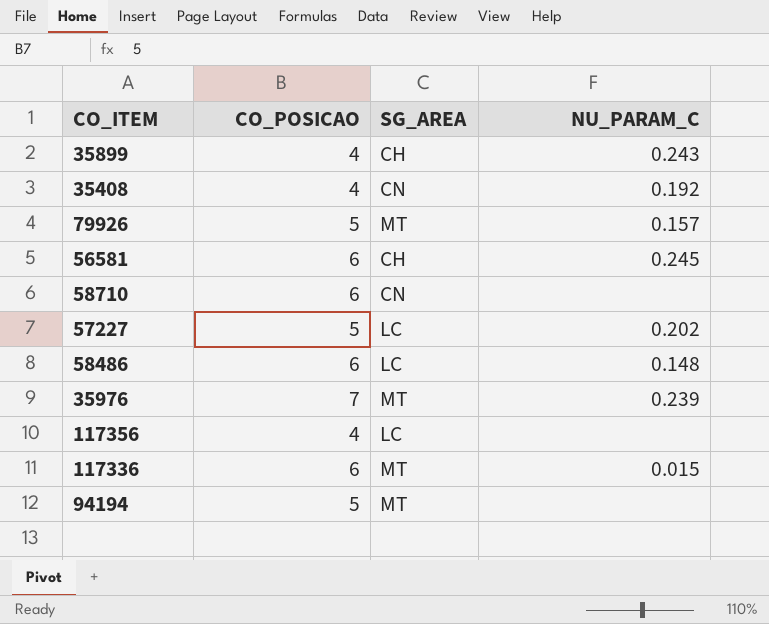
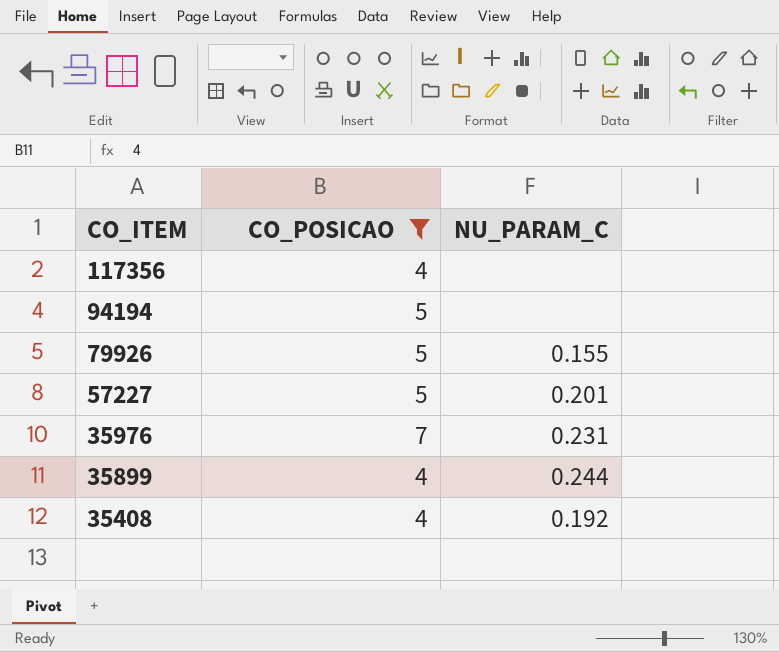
filter: none -> CO_POSICAO != 6
row order: none -> CO_ITEM descending
column SG_AREA | position: 3 -> none
79926 | NU_PARAM_C: 0.157 -> 0.155
57227 | NU_PARAM_C: 0.202 -> 0.201
35976 | NU_PARAM_C: 0.239 -> 0.231
35899 | NU_PARAM_C: 0.243 -> 0.244

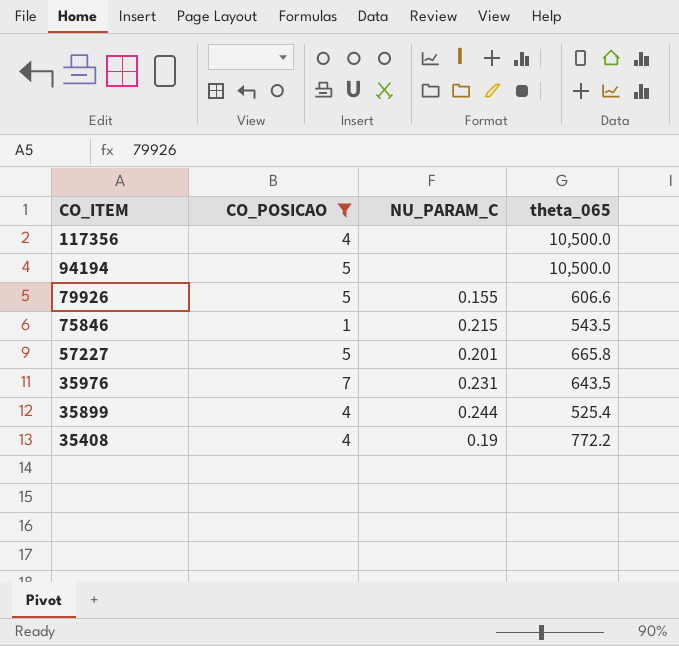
column theta_065 | position: none -> 4
row 75846: none -> 1 | 0.215 | 543.5
35408 | NU_PARAM_C: 0.192 -> 0.19

